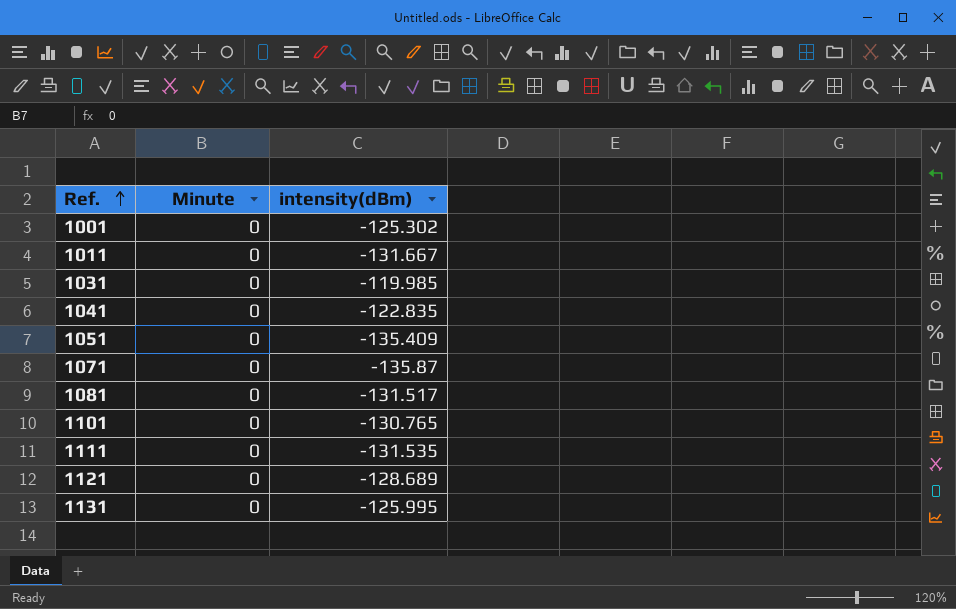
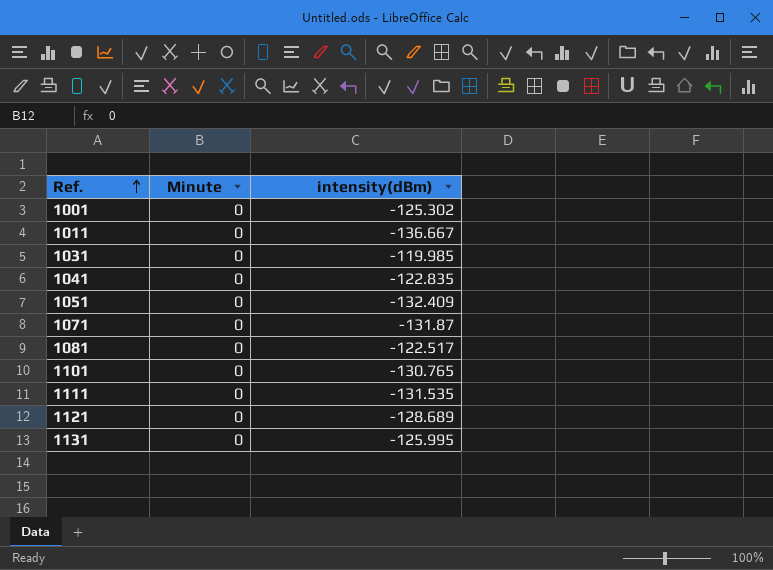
1011 | intensity(dBm): -131.667 -> -136.667
1051 | intensity(dBm): -135.409 -> -132.409
1071 | intensity(dBm): -135.87 -> -131.87
1081 | intensity(dBm): -131.517 -> -122.517

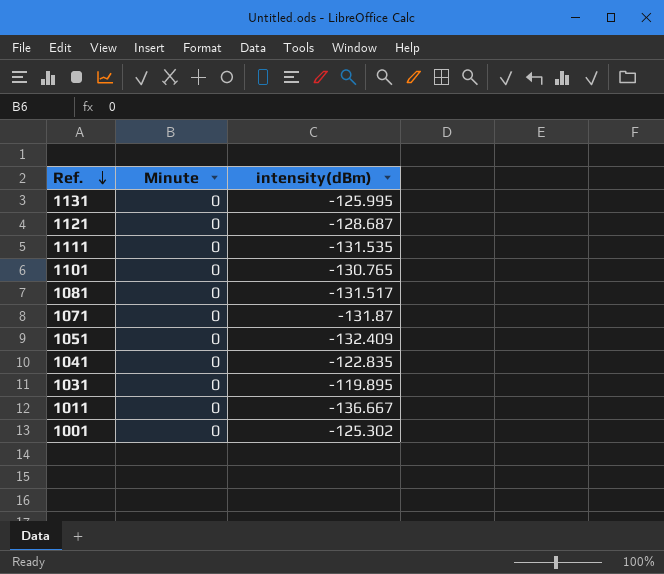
row order: Ref. ascending -> Ref. descending
1121 | intensity(dBm): -128.689 -> -128.687
1081 | intensity(dBm): -122.517 -> -131.517
1031 | intensity(dBm): -119.985 -> -119.895

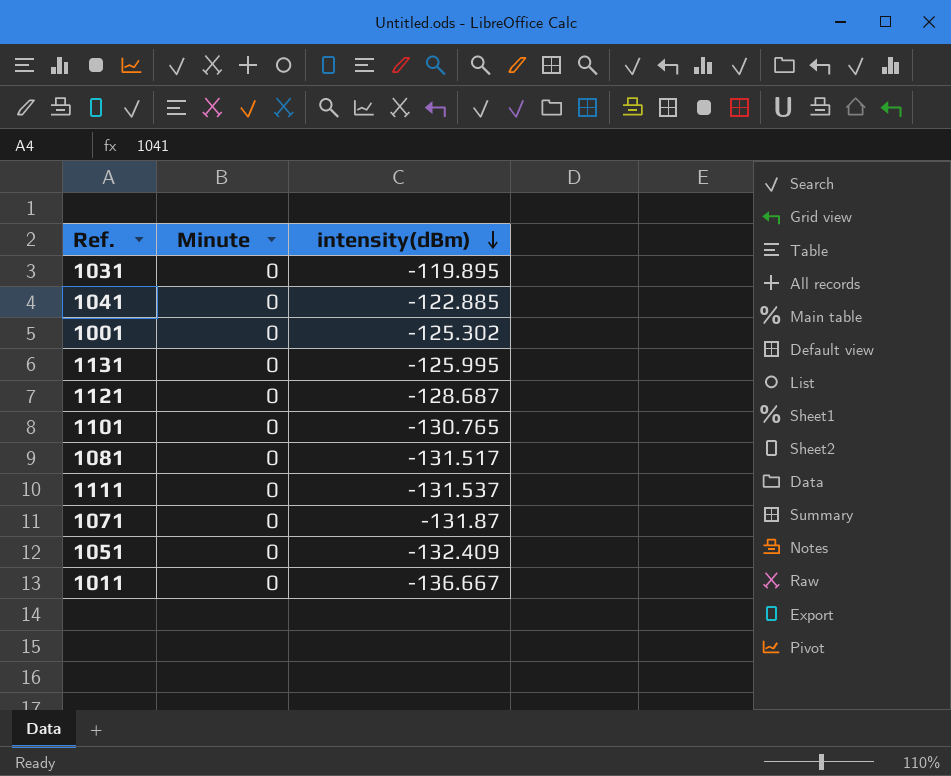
row order: Ref. descending -> intensity(dBm) descending
1041 | intensity(dBm): -122.835 -> -122.885
1111 | intensity(dBm): -131.535 -> -131.537

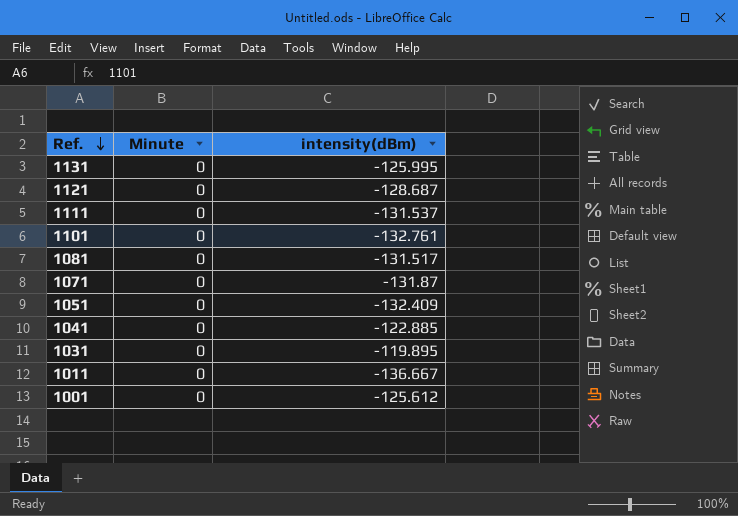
row order: intensity(dBm) descending -> Ref. descending
1101 | intensity(dBm): -130.765 -> -132.761
1001 | intensity(dBm): -125.302 -> -125.612

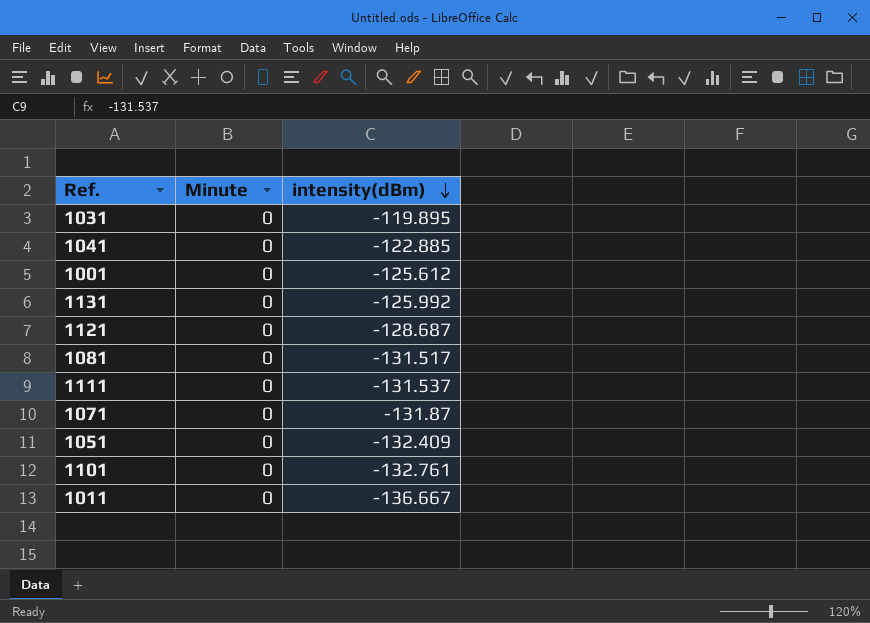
row order: Ref. descending -> intensity(dBm) descending
1131 | intensity(dBm): -125.995 -> -125.992

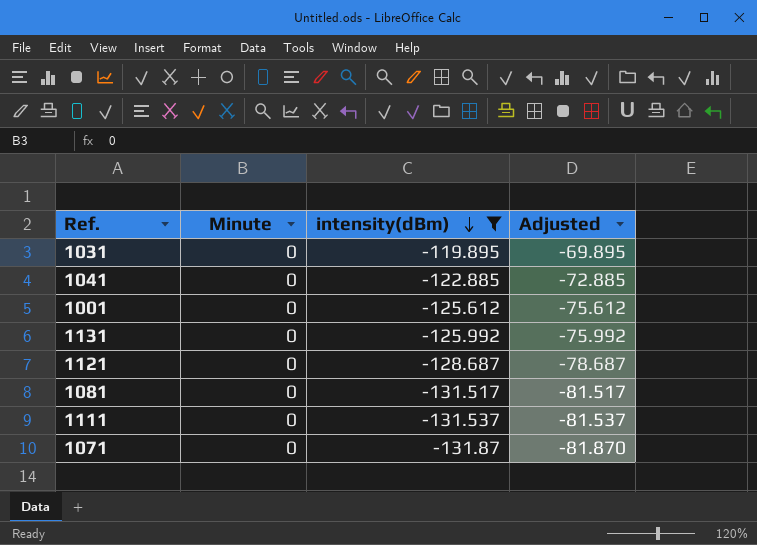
filter: none -> intensity(dBm) >= -131.87
column Adjusted | formula: none -> [intensity(dBm)] + 50

